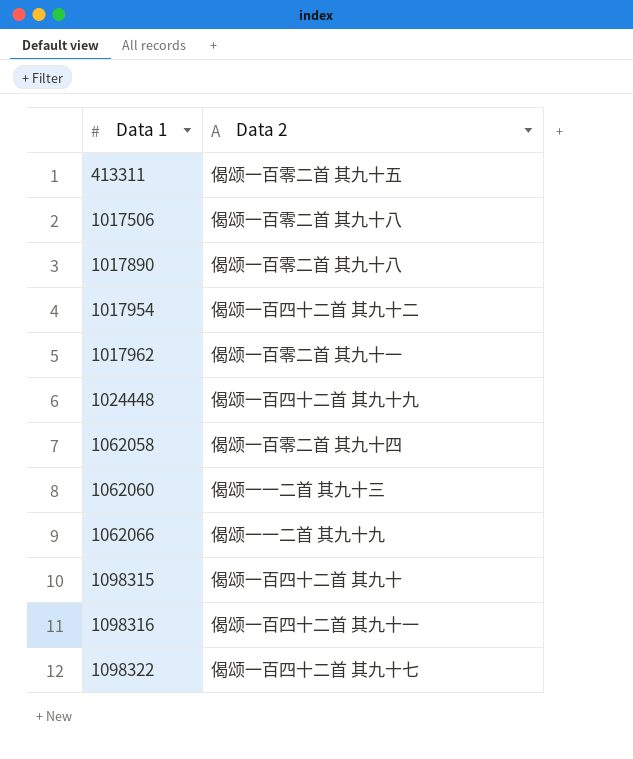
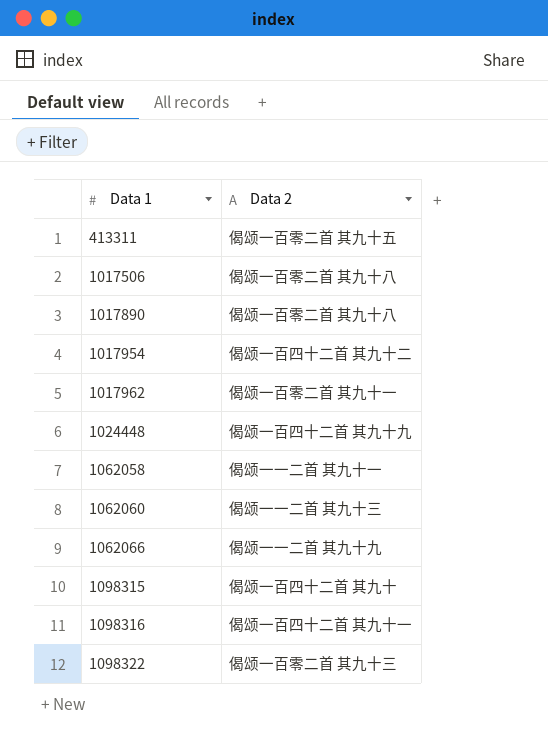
1062058 | Data 2: 偈颂一百零二首 其九十四 -> 偈颂一一二首 其九十一
1098322 | Data 2: 偈颂一百四十二首 其九十七 -> 偈颂一百零二首 其九十三

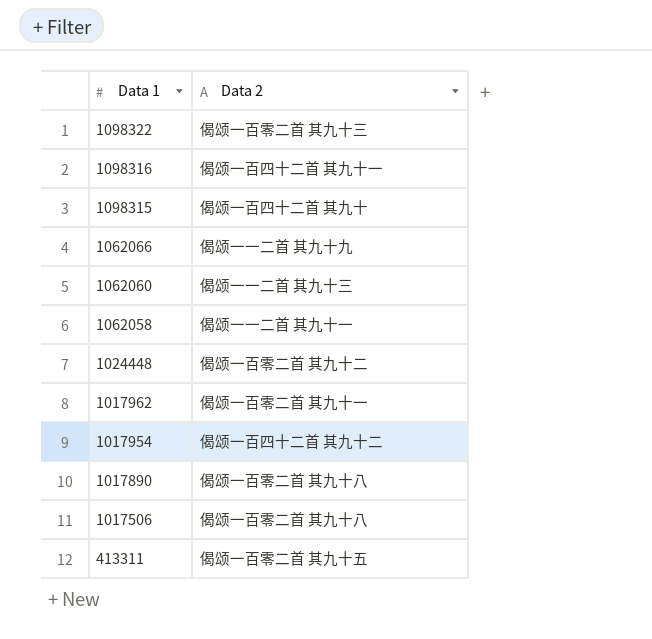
row order: Data 1 ascending -> Data 1 descending
1024448 | Data 2: 偈颂一百四十二首 其九十九 -> 偈颂一百零二首 其九十二

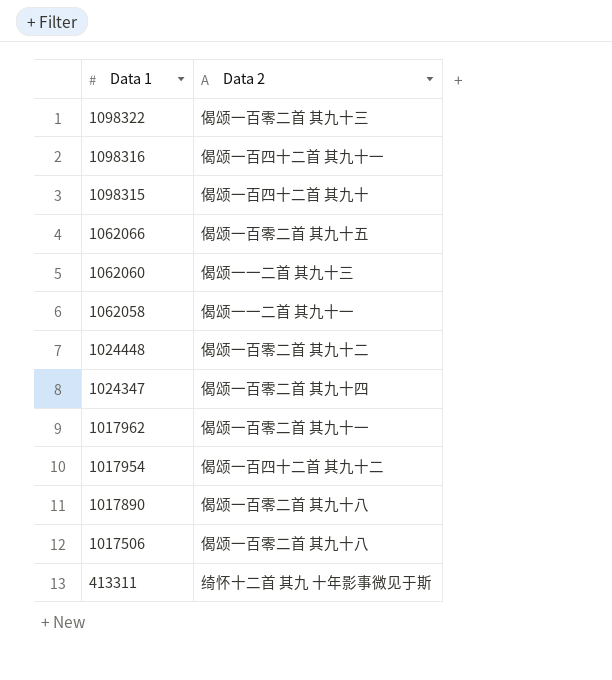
1062066 | Data 2: 偈颂一一二首 其九十九 -> 偈颂一百零二首 其九十五
row 1024347: none -> 偈颂一百零二首 其九十四
413311 | Data 2: 偈颂一百零二首 其九十五 -> 绮怀十二首 其九 十年影事微见于斯

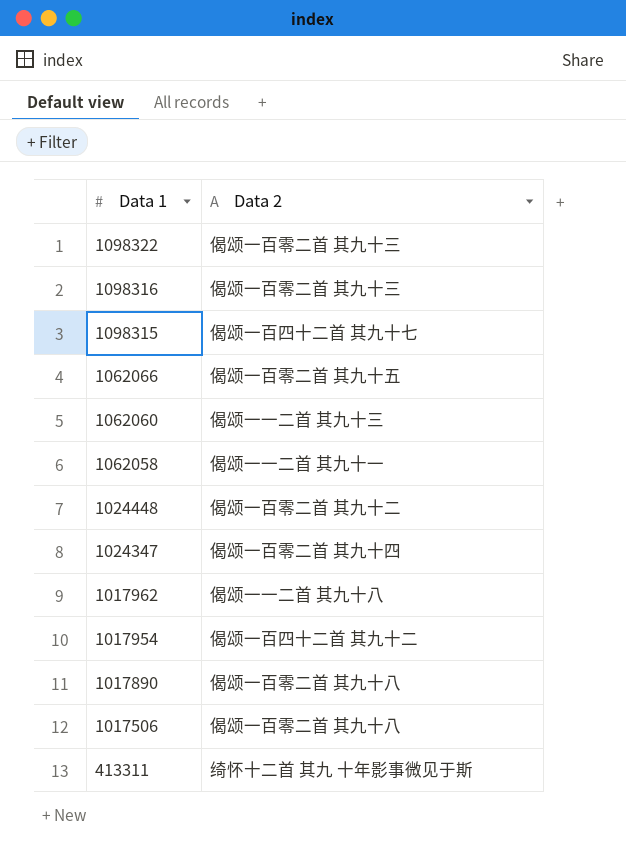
1098316 | Data 2: 偈颂一百四十二首 其九十一 -> 偈颂一百零二首 其九十三
1098315 | Data 2: 偈颂一百四十二首 其九十 -> 偈颂一百四十二首 其九十七
1017962 | Data 2: 偈颂一百零二首 其九十一 -> 偈颂一一二首 其九十八

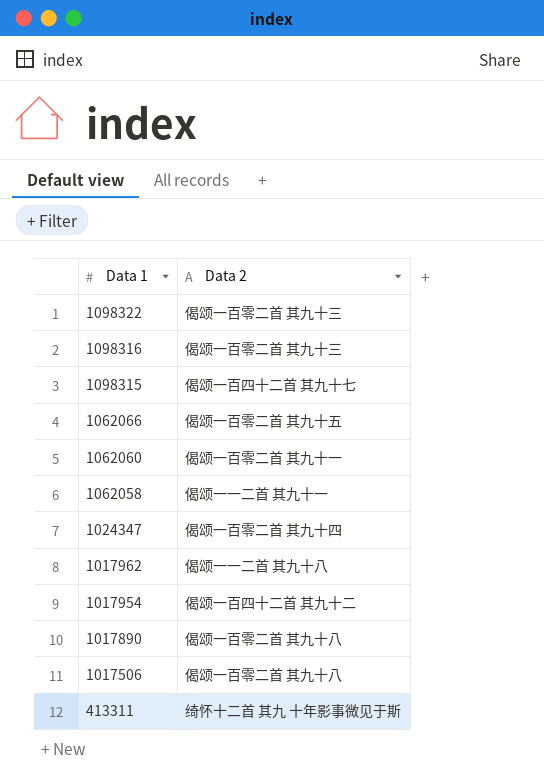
row 1024448: 偈颂一百零二首 其九十二 -> none
1062060 | Data 2: 偈颂一一二首 其九十三 -> 偈颂一百零二首 其九十一

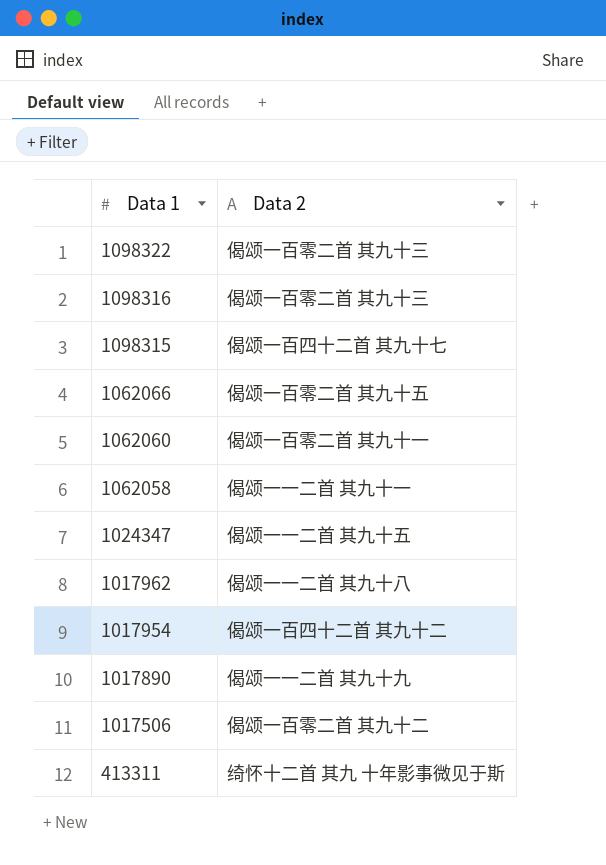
1024347 | Data 2: 偈颂一百零二首 其九十四 -> 偈颂一一二首 其九十五
1017890 | Data 2: 偈颂一百零二首 其九十八 -> 偈颂一一二首 其九十九
1017506 | Data 2: 偈颂一百零二首 其九十八 -> 偈颂一百零二首 其九十二

